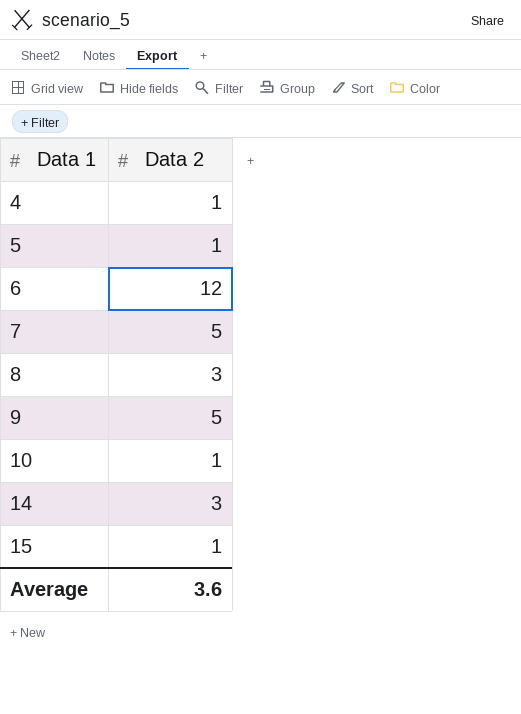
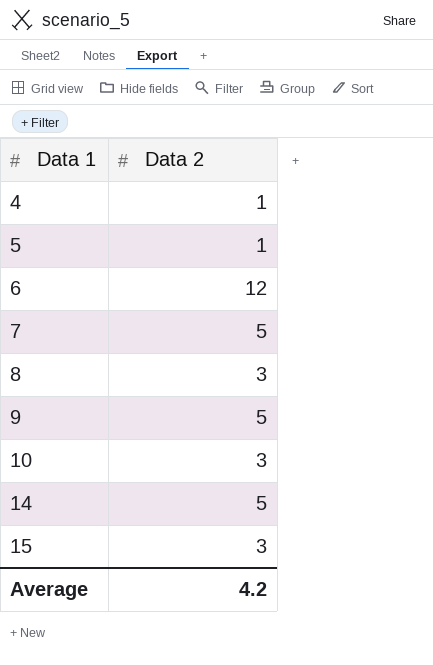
10 | Data 2: 1 -> 3
14 | Data 2: 3 -> 5
15 | Data 2: 1 -> 3
Average | Data 2: 3.6 -> 4.2

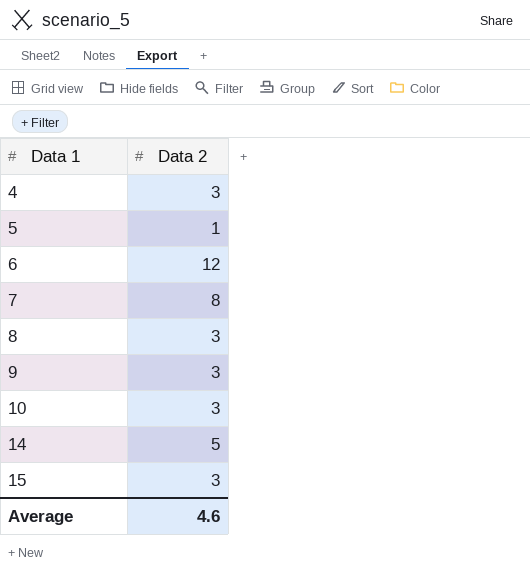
4 | Data 2: 1 -> 3
7 | Data 2: 5 -> 8
9 | Data 2: 5 -> 3
Average | Data 2: 4.2 -> 4.6

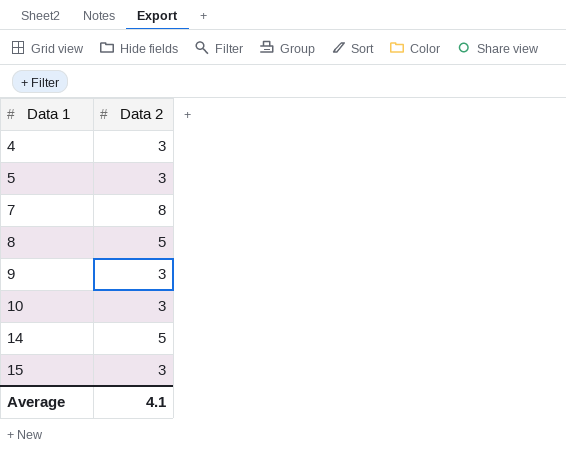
row 6: 12 -> none
5 | Data 2: 1 -> 3
8 | Data 2: 3 -> 5
Average | Data 2: 4.6 -> 4.1

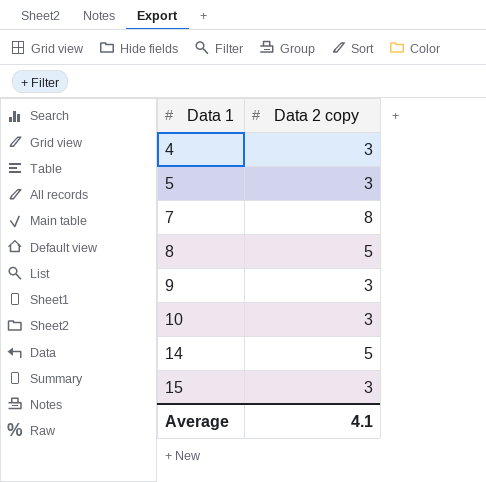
column name: Data 2 -> Data 2 copy

